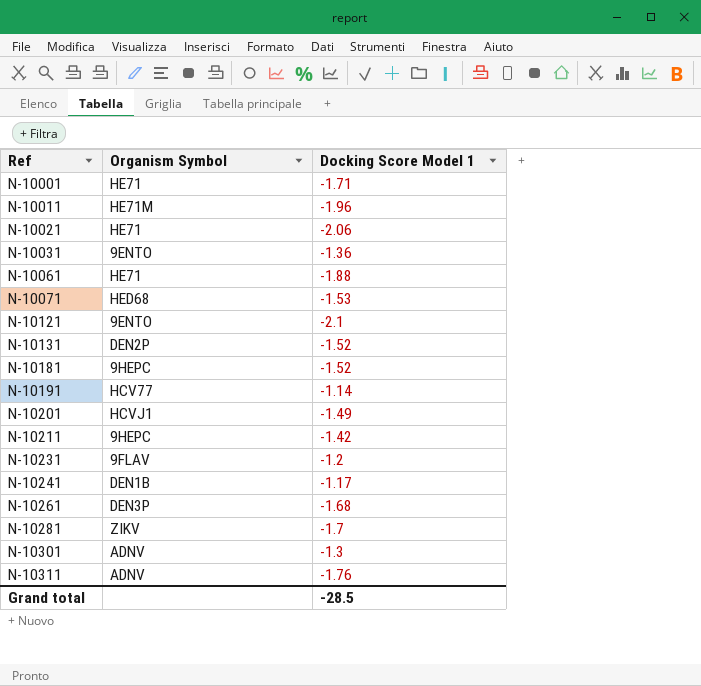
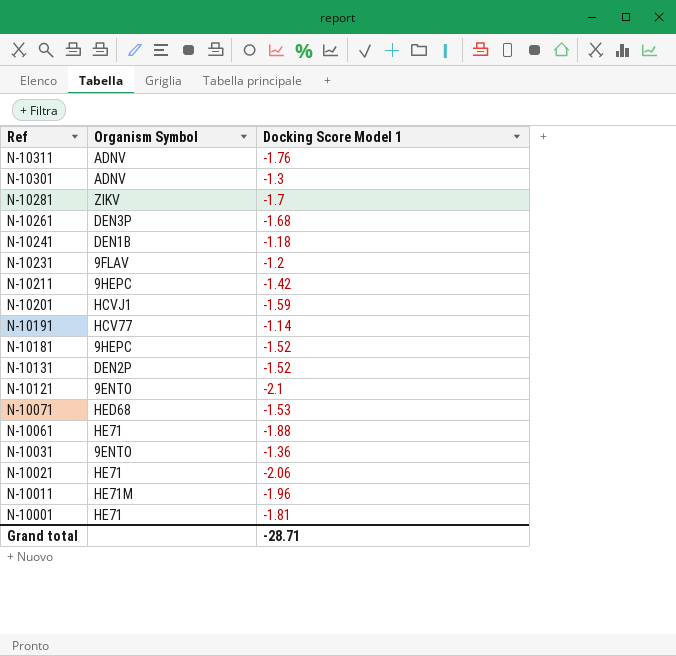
row order: Ref ascending -> Ref descending
N-10241 | Docking Score Model 1: -1.17 -> -1.18
N-10201 | Docking Score Model 1: -1.49 -> -1.59
N-10001 | Docking Score Model 1: -1.71 -> -1.81
Grand total | Docking Score Model 1: -28.5 -> -28.71

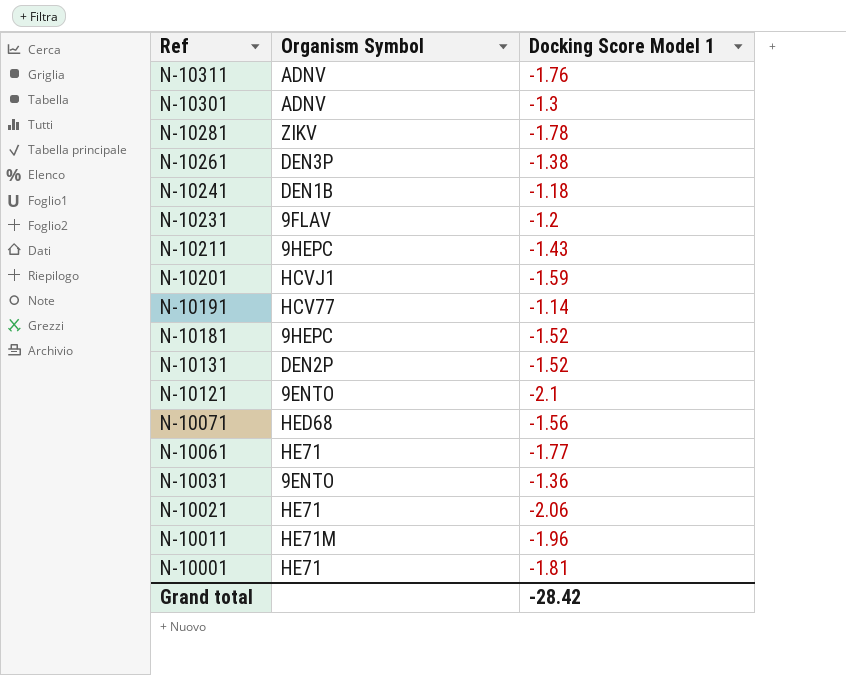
N-10281 | Docking Score Model 1: -1.7 -> -1.78
N-10261 | Docking Score Model 1: -1.68 -> -1.38
N-10211 | Docking Score Model 1: -1.42 -> -1.43
N-10071 | Docking Score Model 1: -1.53 -> -1.56
N-10061 | Docking Score Model 1: -1.88 -> -1.77
Grand total | Docking Score Model 1: -28.71 -> -28.42

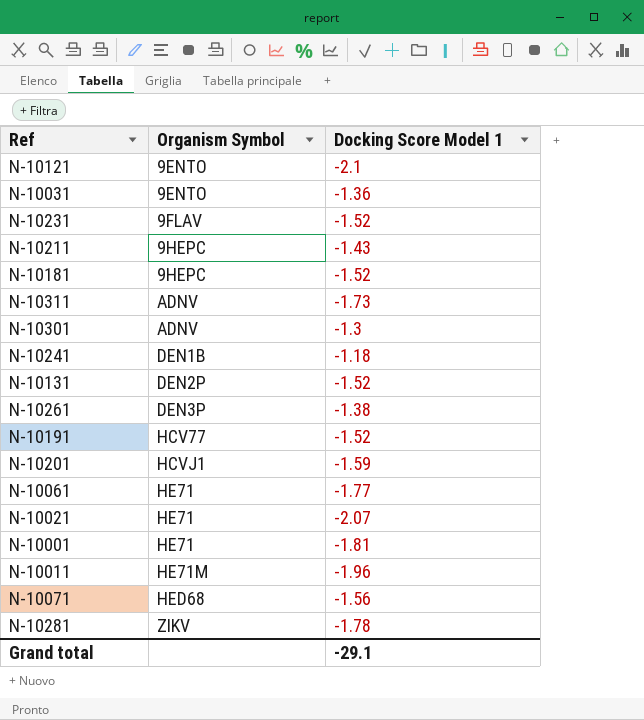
row order: Ref descending -> Organism Symbol ascending
N-10231 | Docking Score Model 1: -1.2 -> -1.52
N-10311 | Docking Score Model 1: -1.76 -> -1.73
N-10191 | Docking Score Model 1: -1.14 -> -1.52
N-10021 | Docking Score Model 1: -2.06 -> -2.07
Grand total | Docking Score Model 1: -28.42 -> -29.1

